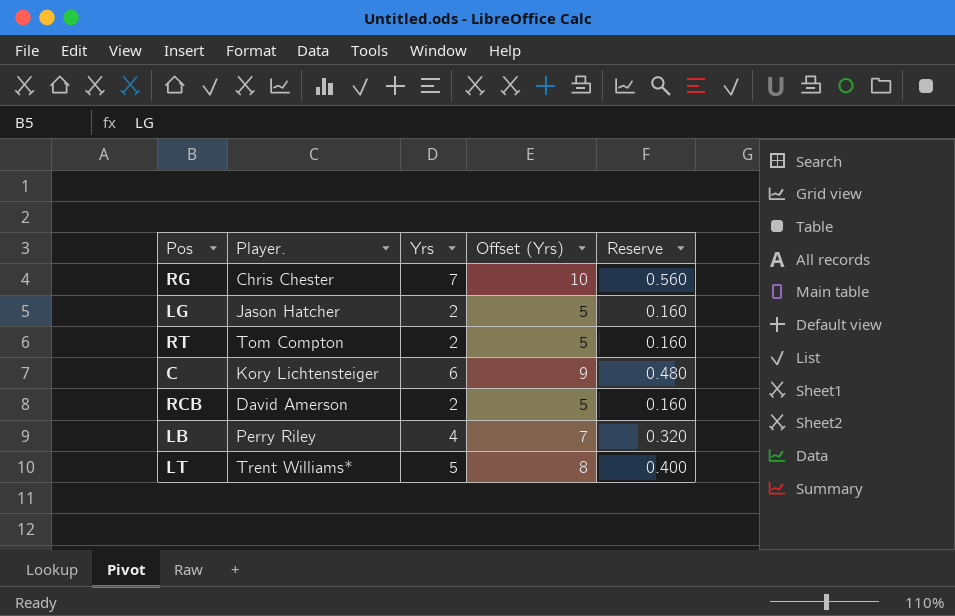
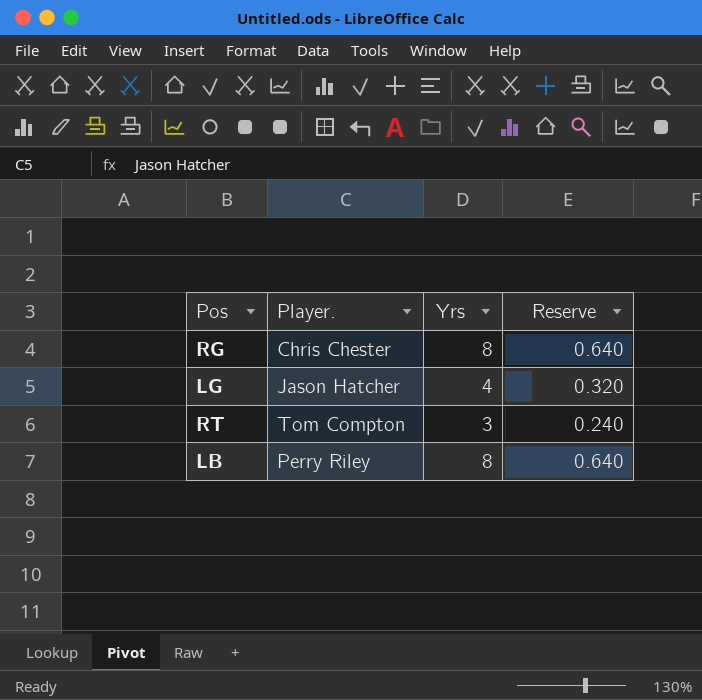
column Offset (Yrs) | formula: [Yrs] + 3 -> none
row C: Kory Lichtensteiger | 6 | 9 | 0.480 -> none
row RCB: David Amerson | 2 | 5 | 0.160 -> none
row LT: Trent Williams* | 5 | 8 | 0.400 -> none
RG | Yrs: 7 -> 8
RG | Reserve: 0.560 -> 0.640
LG | Yrs: 2 -> 4
LG | Reserve: 0.160 -> 0.320
RT | Yrs: 2 -> 3
RT | Reserve: 0.160 -> 0.240
LB | Yrs: 4 -> 8
LB | Reserve: 0.320 -> 0.640

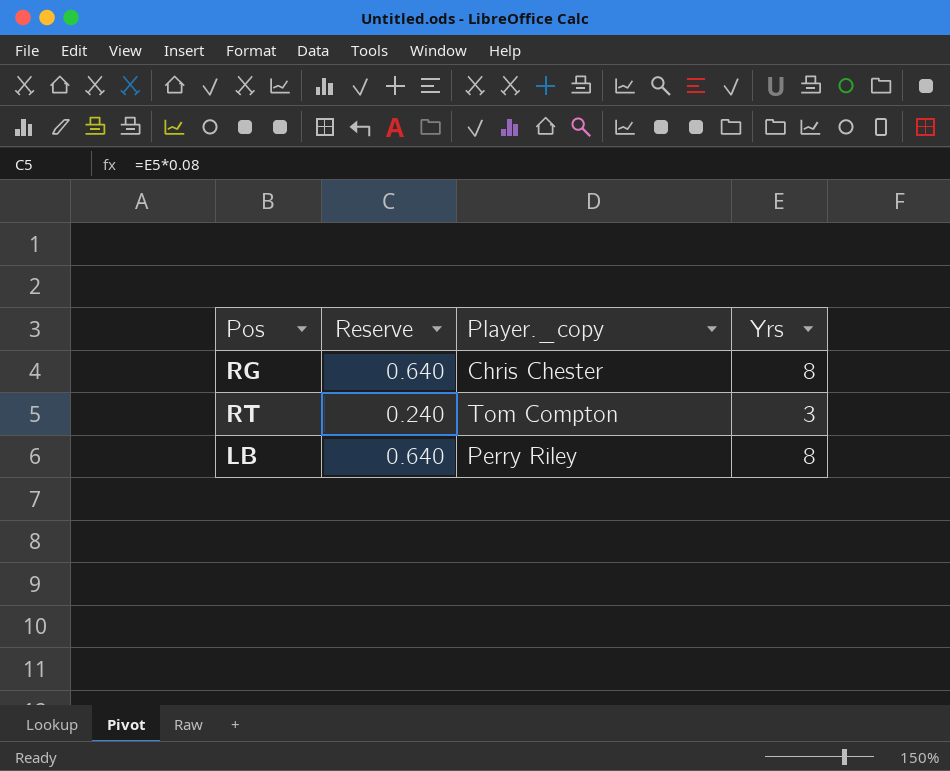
column Reserve | position: 4 -> 2
column name: Player. -> Player._copy
row LG: Jason Hatcher | 4 | 0.320 -> none

